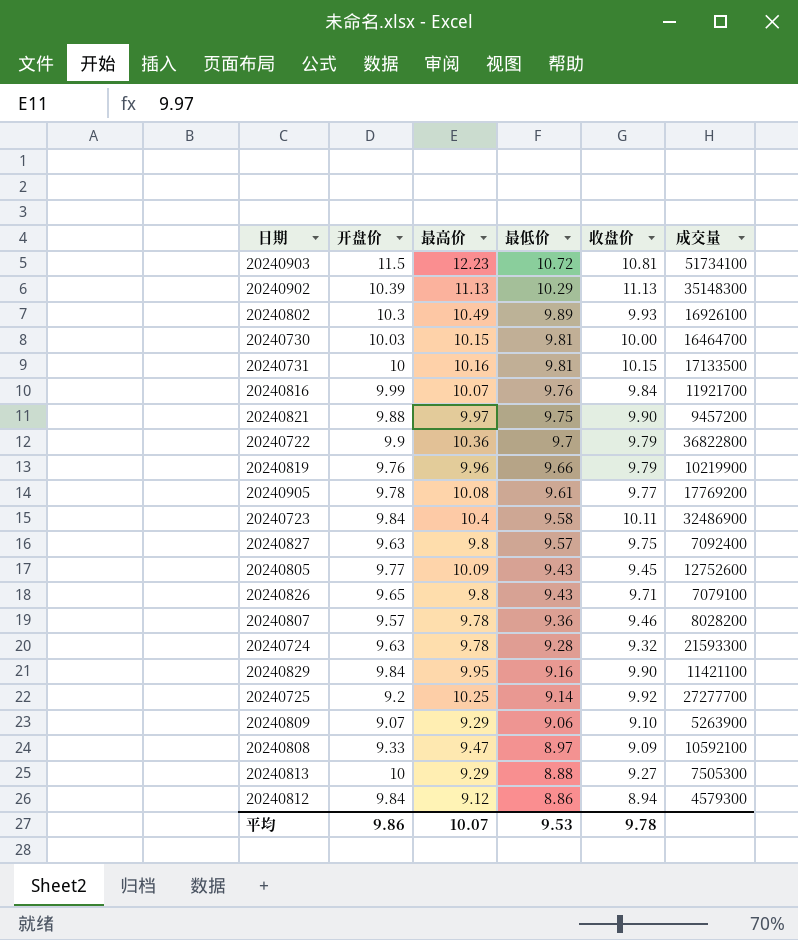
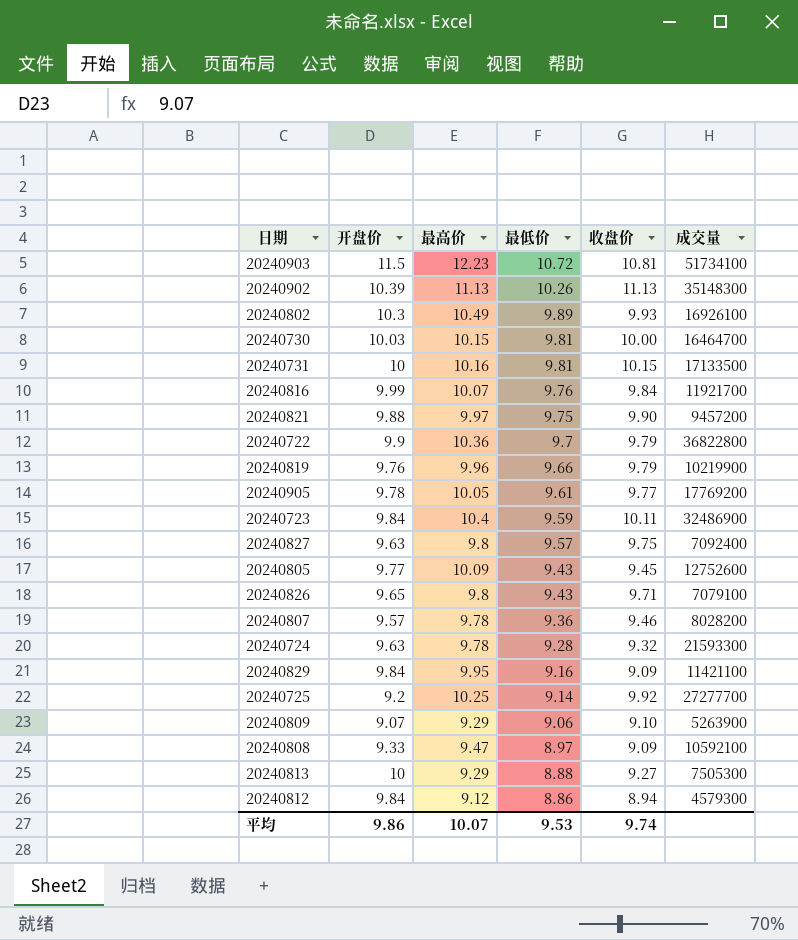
20240902 | 最低价: 10.29 -> 10.26
20240905 | 最高价: 10.08 -> 10.05
20240723 | 最低价: 9.58 -> 9.59
20240829 | 收盘价: 9.90 -> 9.09
平均 | 收盘价: 9.78 -> 9.74

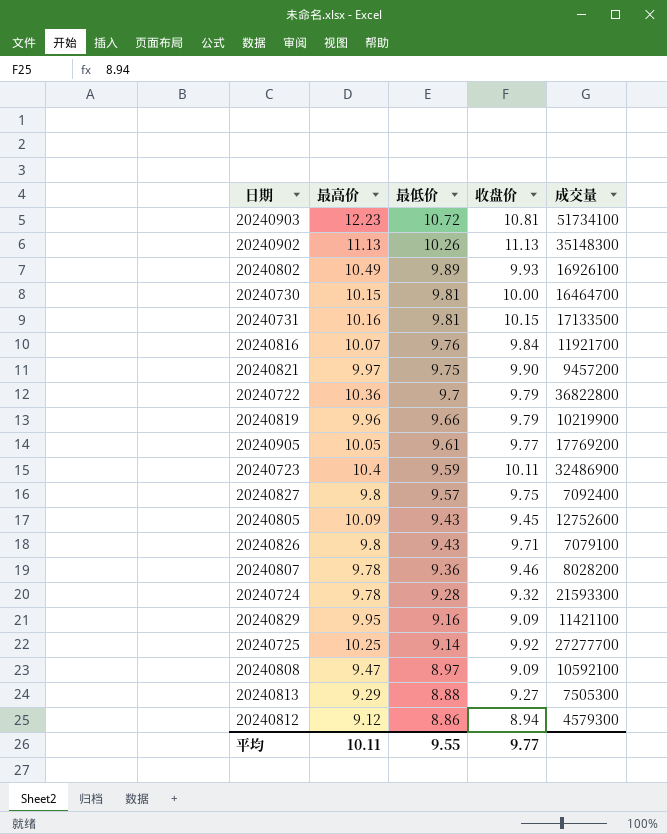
column 开盘价 | position: 2 -> none
row 20240809: 9.07 | 9.29 | 9.06 | 9.10 | 5263900 -> none
平均 | 最高价: 10.07 -> 10.11
平均 | 最低价: 9.53 -> 9.55
平均 | 收盘价: 9.74 -> 9.77

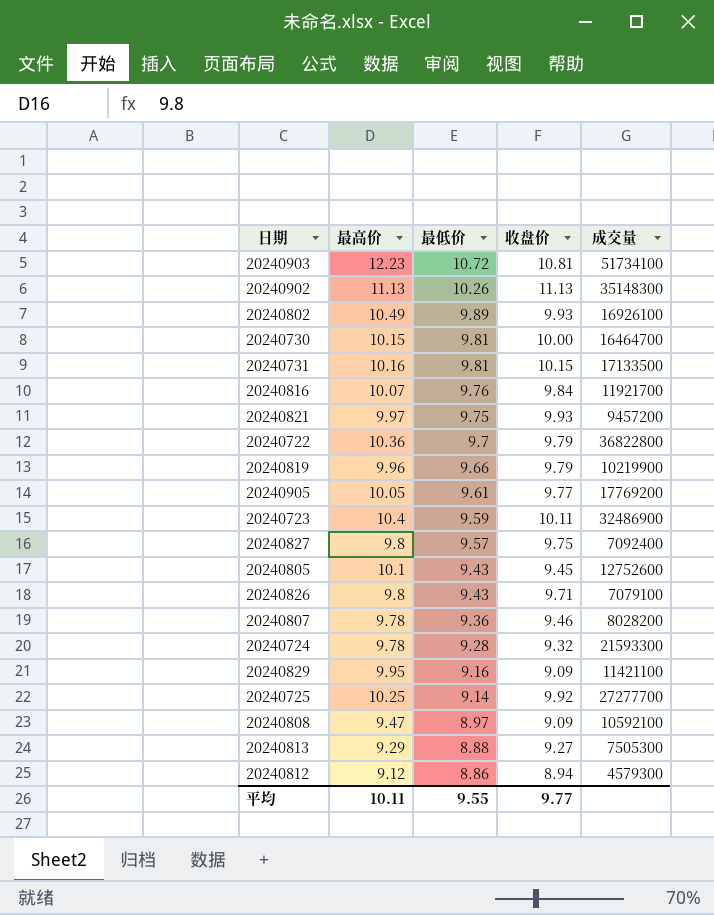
20240821 | 收盘价: 9.90 -> 9.93
20240805 | 最高价: 10.09 -> 10.1

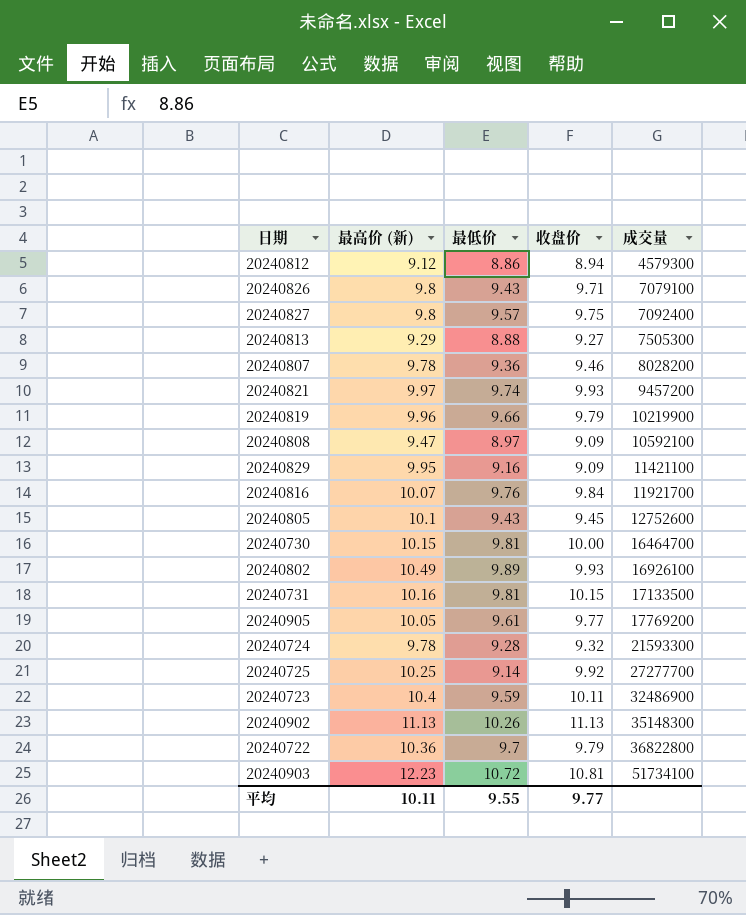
row order: 最低价 descending -> 成交量 ascending
column name: 最高价 -> 最高价 (新)
20240821 | 最低价: 9.75 -> 9.74

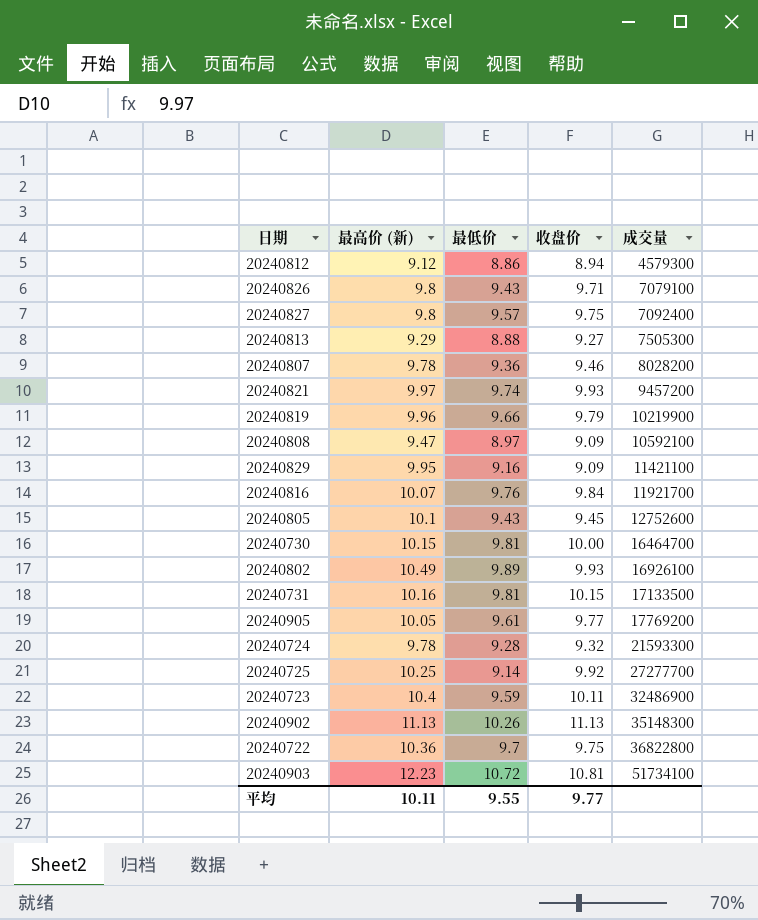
20240722 | 收盘价: 9.79 -> 9.75

